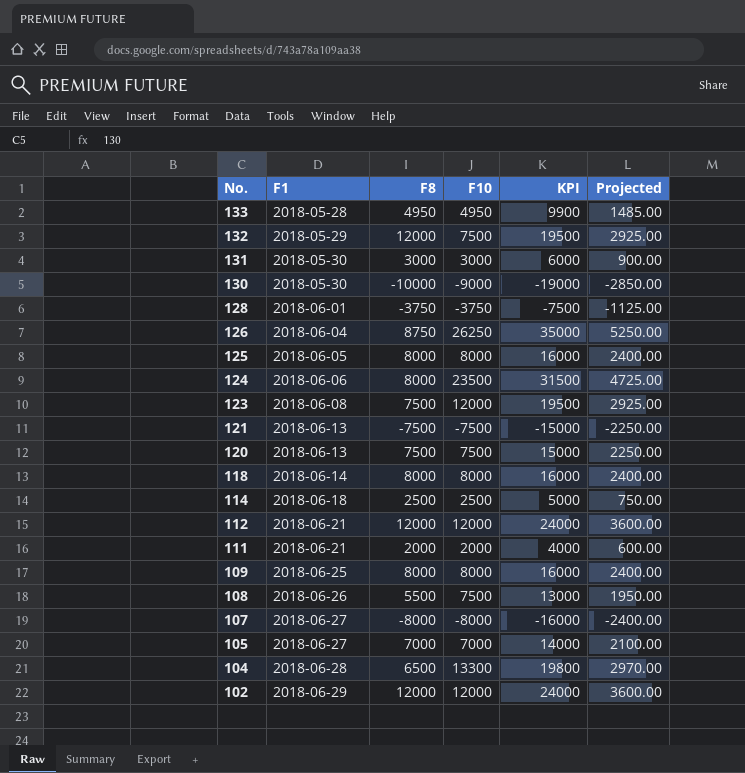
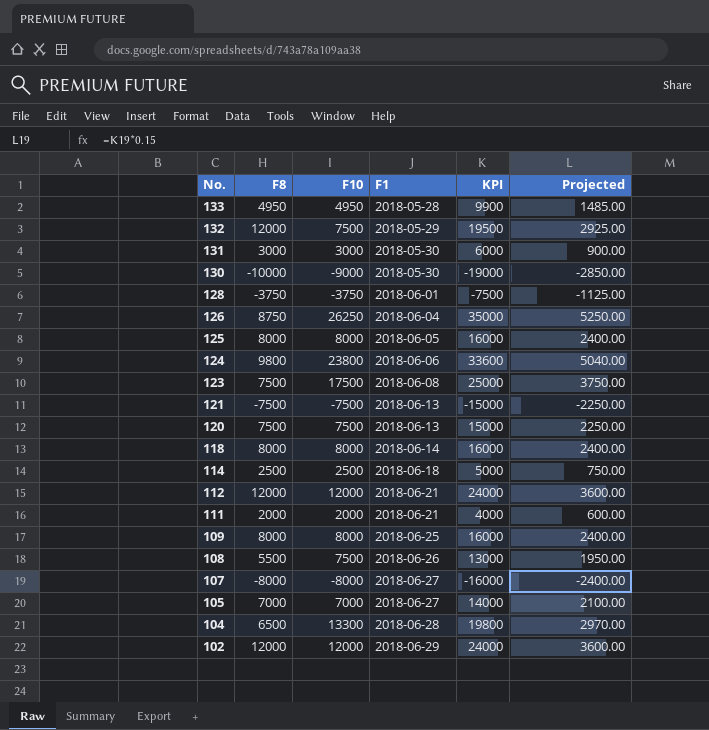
column F1 | position: 2 -> 4
124 | F8: 8000 -> 9800
124 | F10: 23500 -> 23800
124 | KPI: 31500 -> 33600
124 | Projected: 4725.00 -> 5040.00
123 | F10: 12000 -> 17500
123 | KPI: 19500 -> 25000
123 | Projected: 2925.00 -> 3750.00

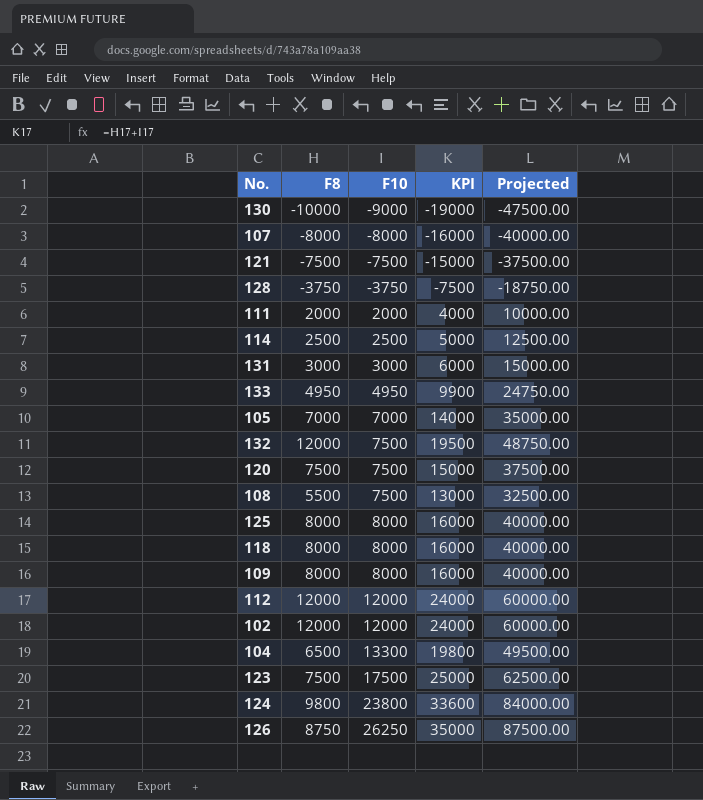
row order: No. descending -> F10 ascending
column F1 | position: 4 -> none
column Projected | formula: [KPI] * 0.15 -> [KPI] * 2.5

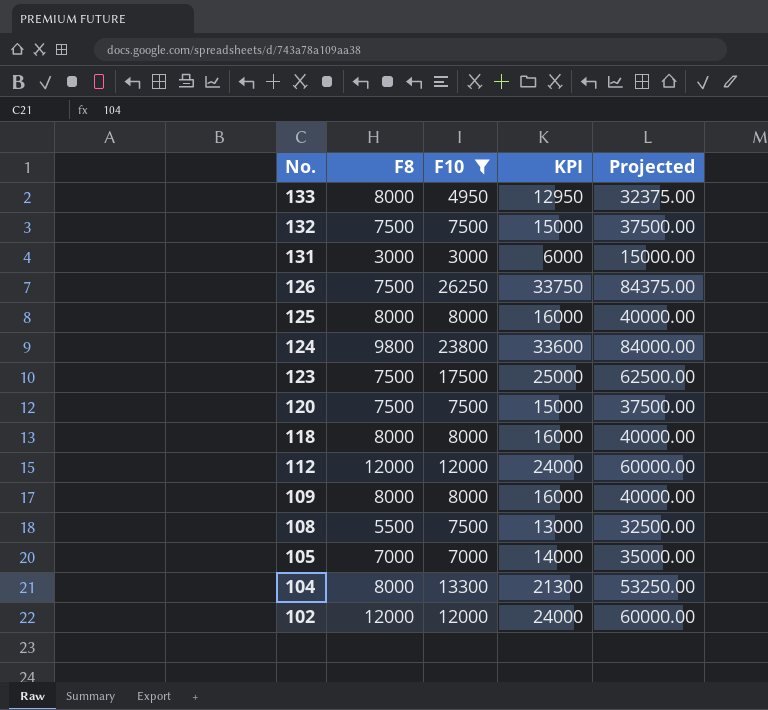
filter: none -> F10 >= 3000
row order: F10 ascending -> No. descending
133 | F8: 4950 -> 8000
133 | KPI: 9900 -> 12950
133 | Projected: 24750.00 -> 32375.00
132 | F8: 12000 -> 7500
132 | KPI: 19500 -> 15000
132 | Projected: 48750.00 -> 37500.00
126 | F8: 8750 -> 7500
126 | KPI: 35000 -> 33750
126 | Projected: 87500.00 -> 84375.00
104 | F8: 6500 -> 8000
104 | KPI: 19800 -> 21300
104 | Projected: 49500.00 -> 53250.00

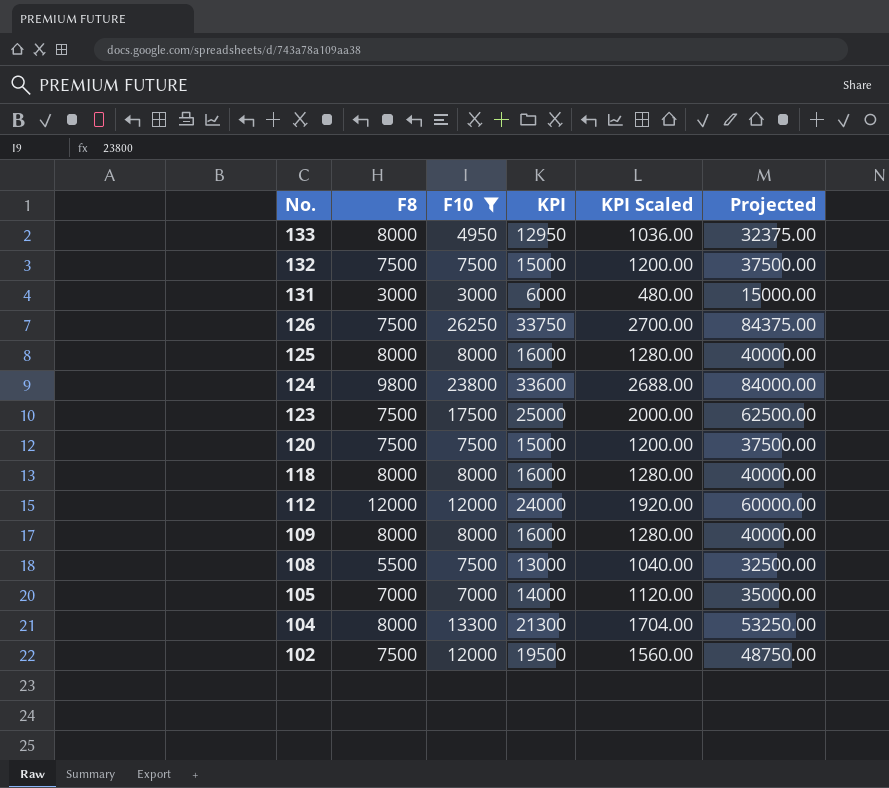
column KPI Scaled | formula: none -> [KPI] * 0.08
102 | F8: 12000 -> 7500
102 | KPI: 24000 -> 19500
102 | Projected: 60000.00 -> 48750.00

